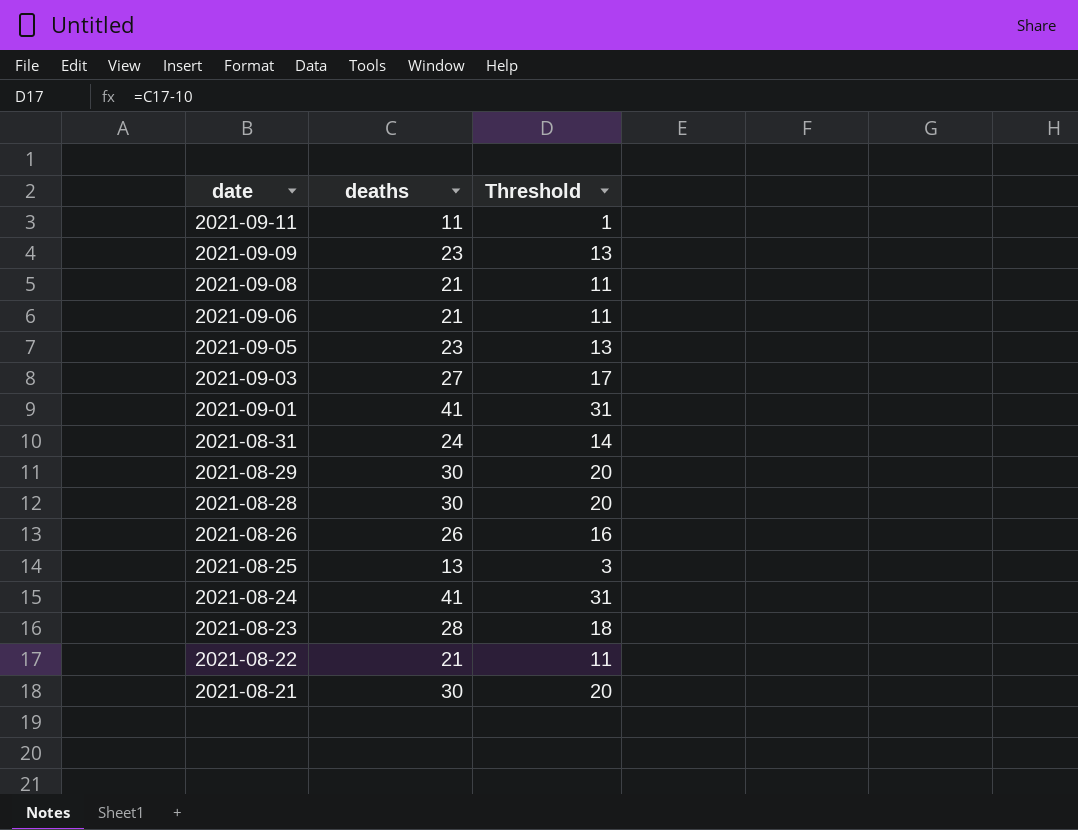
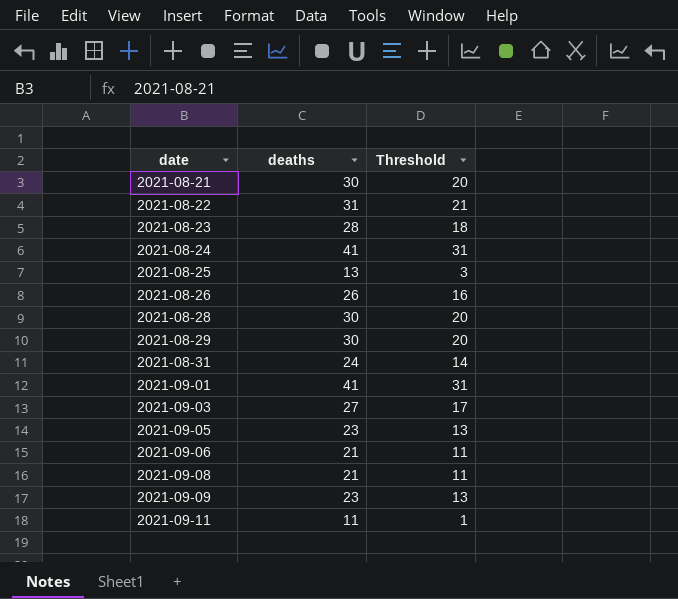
row order: date descending -> date ascending
2021-08-22 | deaths: 21 -> 31
2021-08-22 | Threshold: 11 -> 21

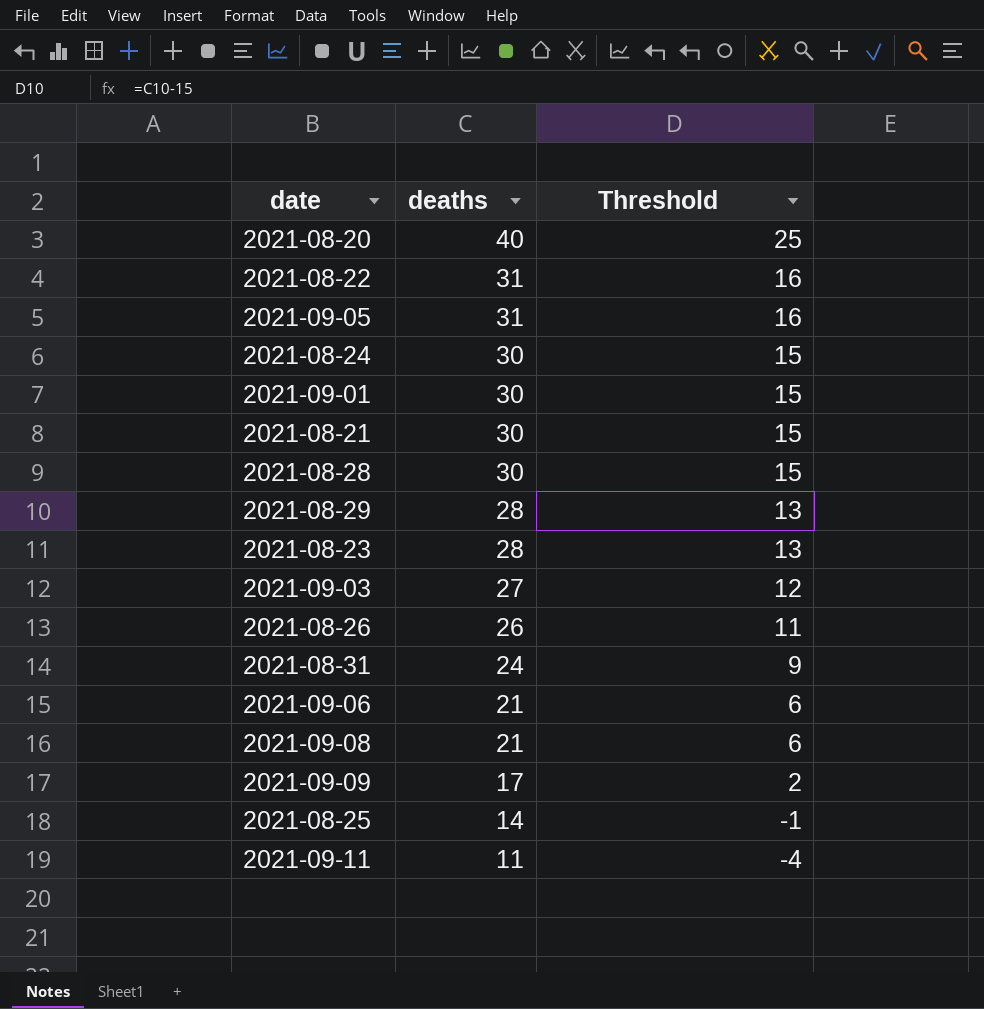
row order: date ascending -> deaths descending
column Threshold | formula: [deaths] - 10 -> [deaths] - 15
row 2021-08-20: none -> 40 | 25
2021-09-05 | deaths: 23 -> 31
2021-08-24 | deaths: 41 -> 30
2021-09-01 | deaths: 41 -> 30
2021-08-29 | deaths: 30 -> 28
2021-09-09 | deaths: 23 -> 17
2021-08-25 | deaths: 13 -> 14

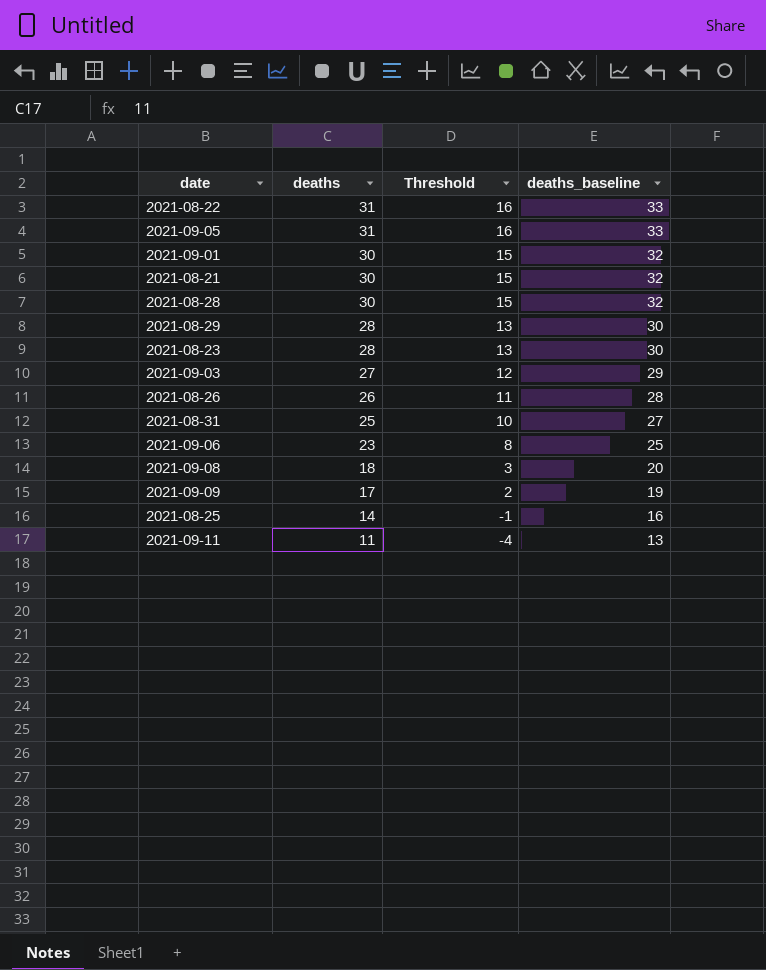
column deaths_baseline | formula: none -> [deaths] + 2
row 2021-08-20: 40 | 25 -> none
row 2021-08-24: 30 | 15 -> none
2021-08-31 | deaths: 24 -> 25
2021-08-31 | Threshold: 9 -> 10
2021-09-06 | deaths: 21 -> 23
2021-09-06 | Threshold: 6 -> 8
2021-09-08 | deaths: 21 -> 18
2021-09-08 | Threshold: 6 -> 3

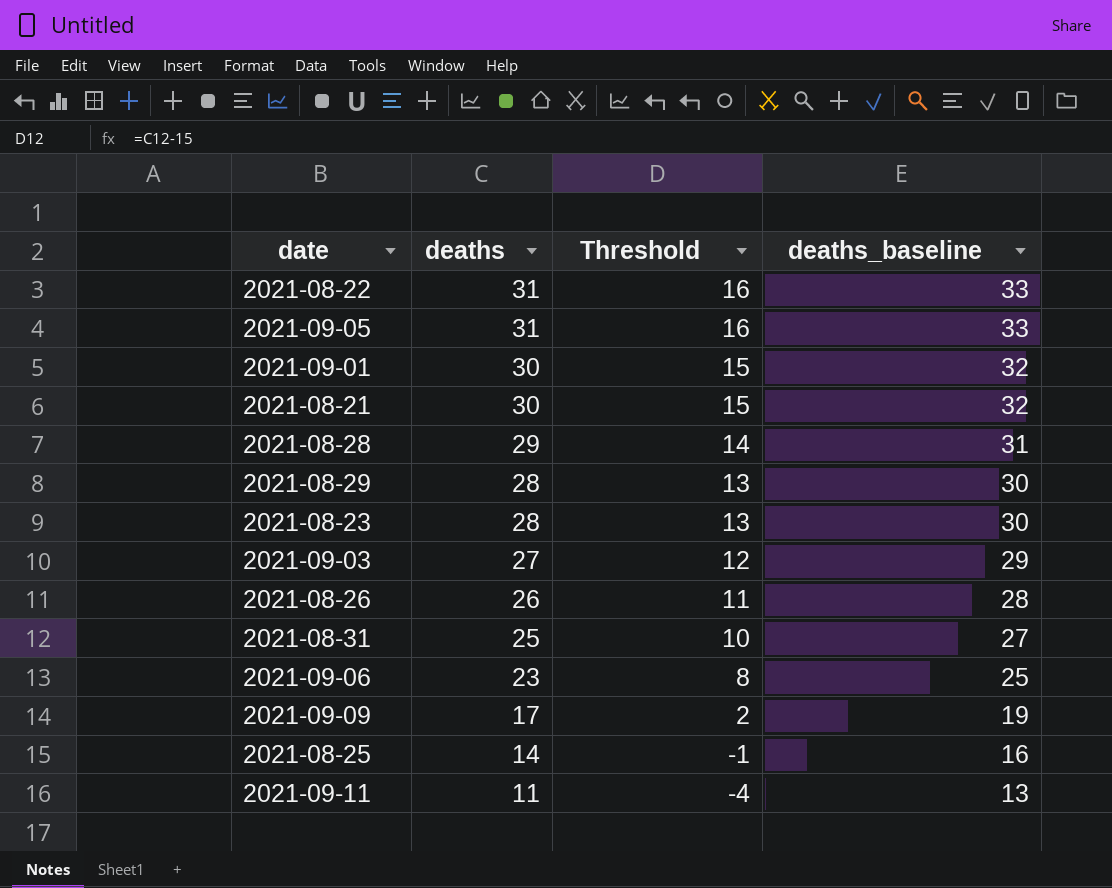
row 2021-09-08: 18 | 3 | 20 -> none
2021-08-28 | deaths: 30 -> 29
2021-08-28 | Threshold: 15 -> 14
2021-08-28 | deaths_baseline: 32 -> 31

